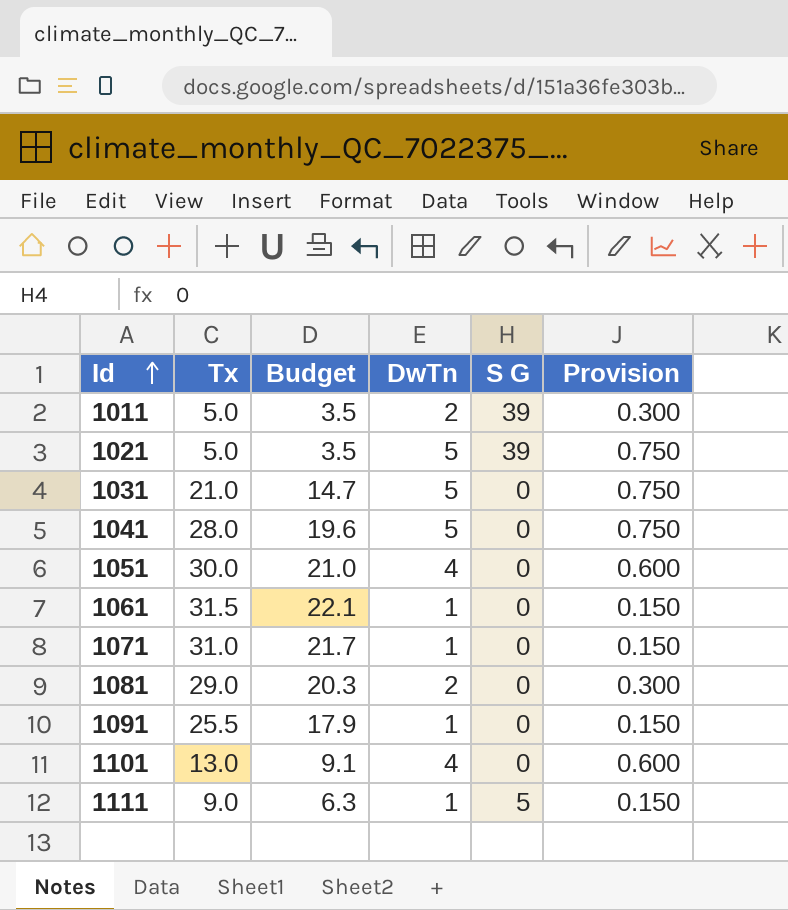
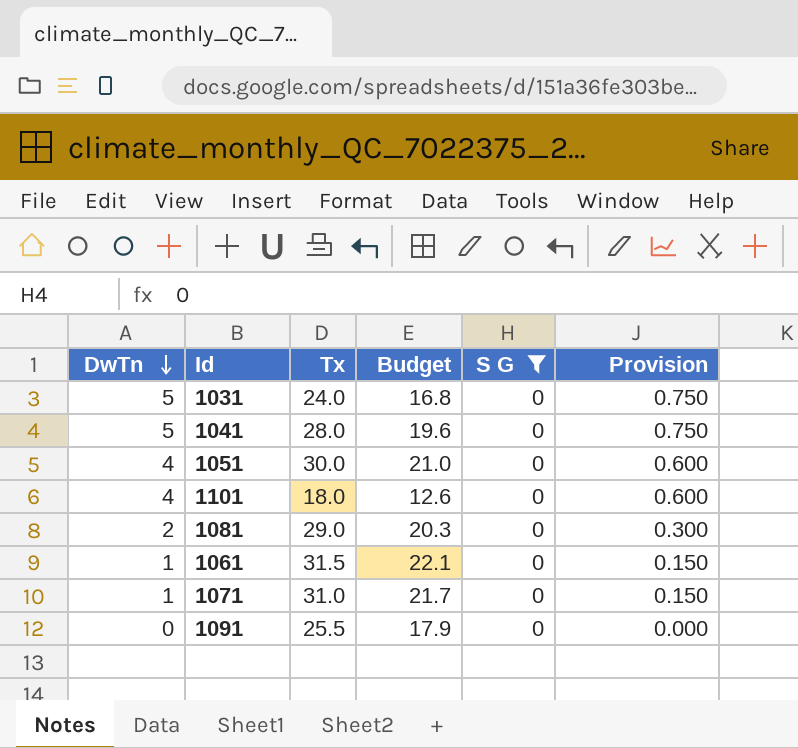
filter: none -> S G = 0
row order: Id ascending -> DwTn descending
column DwTn | position: 4 -> 1
1031 | Tx: 21.0 -> 24.0
1031 | Budget: 14.7 -> 16.8
1101 | Tx: 13.0 -> 18.0
1101 | Budget: 9.1 -> 12.6
1091 | DwTn: 1 -> 0
1091 | Provision: 0.150 -> 0.000

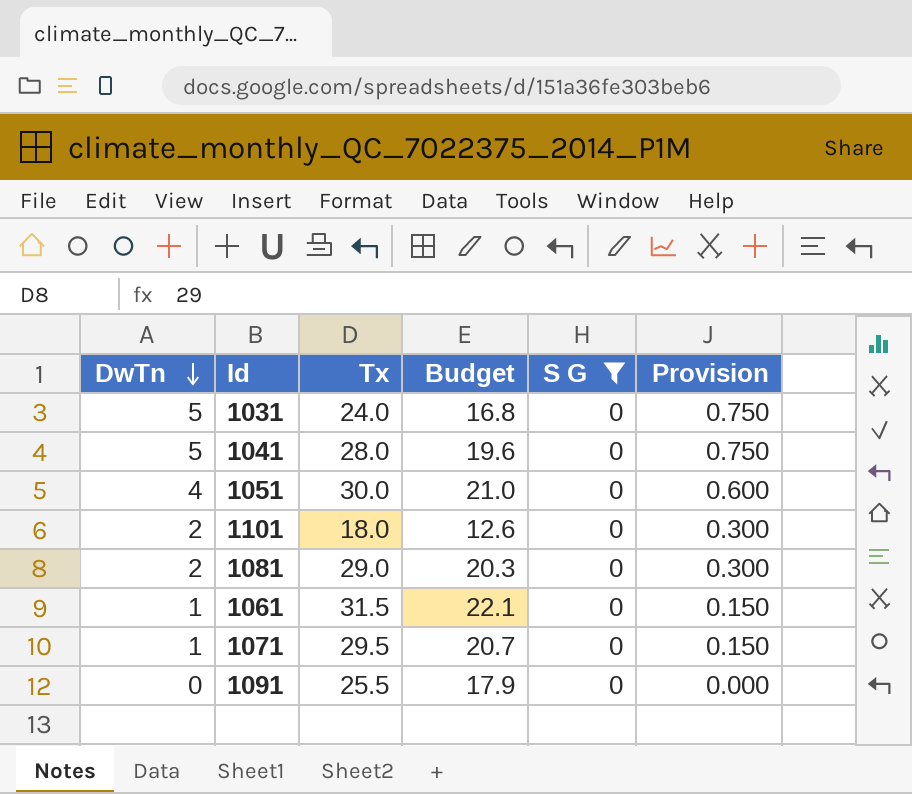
1101 | DwTn: 4 -> 2
1101 | Provision: 0.600 -> 0.300
1071 | Tx: 31.0 -> 29.5
1071 | Budget: 21.7 -> 20.7

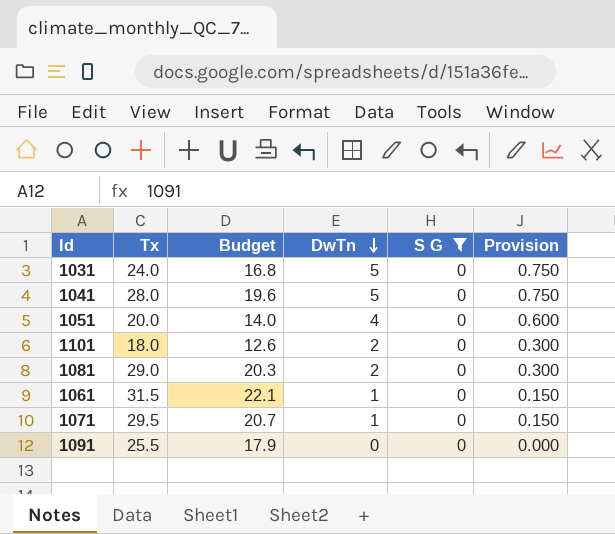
column DwTn | position: 1 -> 4
1051 | Tx: 30.0 -> 20.0
1051 | Budget: 21.0 -> 14.0

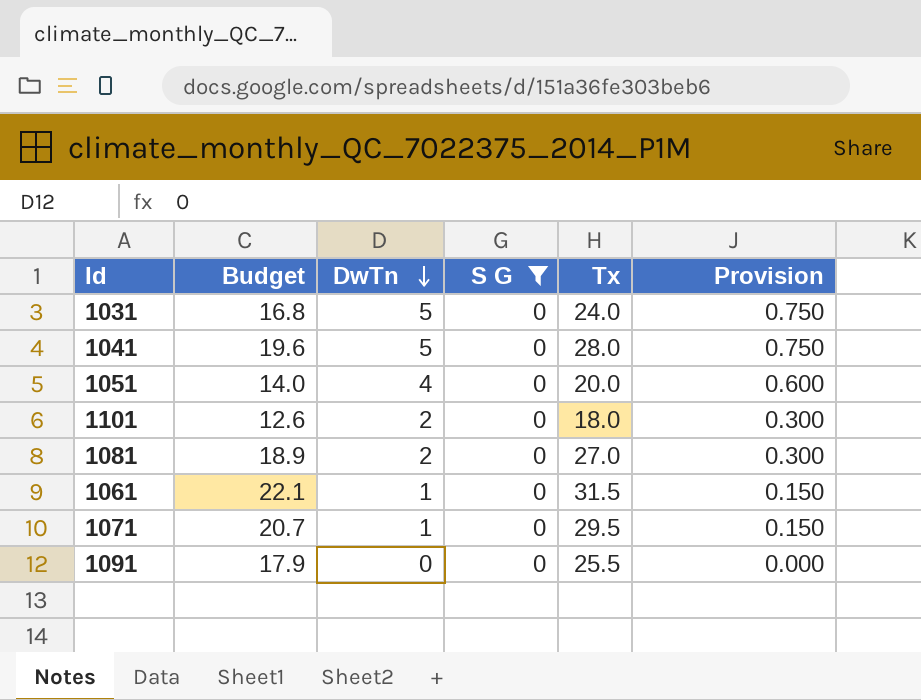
column Tx | position: 2 -> 5
1081 | Budget: 20.3 -> 18.9
1081 | Tx: 29.0 -> 27.0

